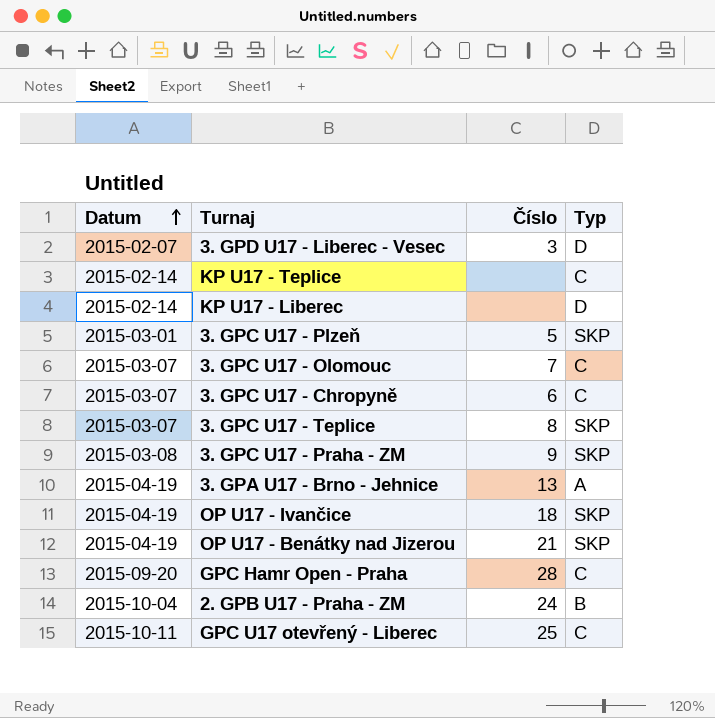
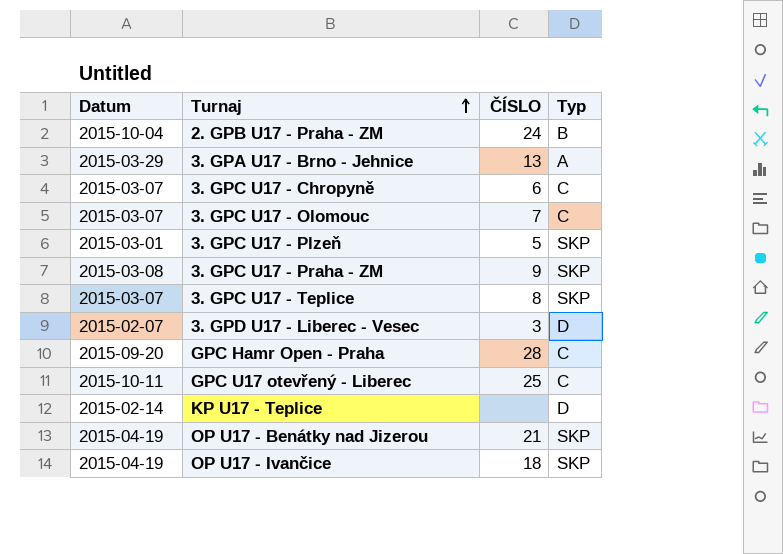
row order: Datum ascending -> Turnaj ascending
column name: Číslo -> ČÍSLO
row KP U17 - Liberec: 2015-02-14 | none | D -> none
3. GPA U17 - Brno - Jehnice | Datum: 2015-04-19 -> 2015-03-29
KP U17 - Teplice | Typ: C -> D

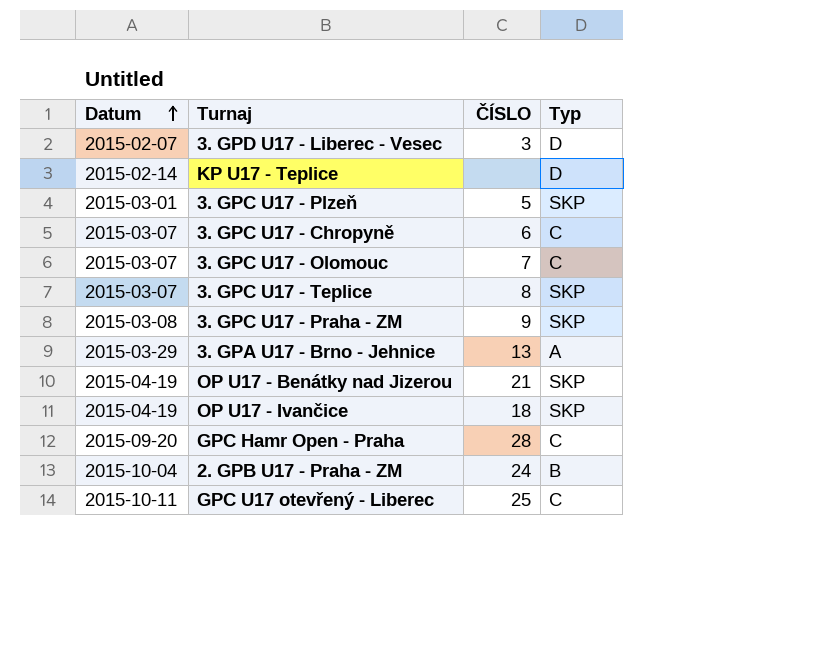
row order: Turnaj ascending -> Datum ascending

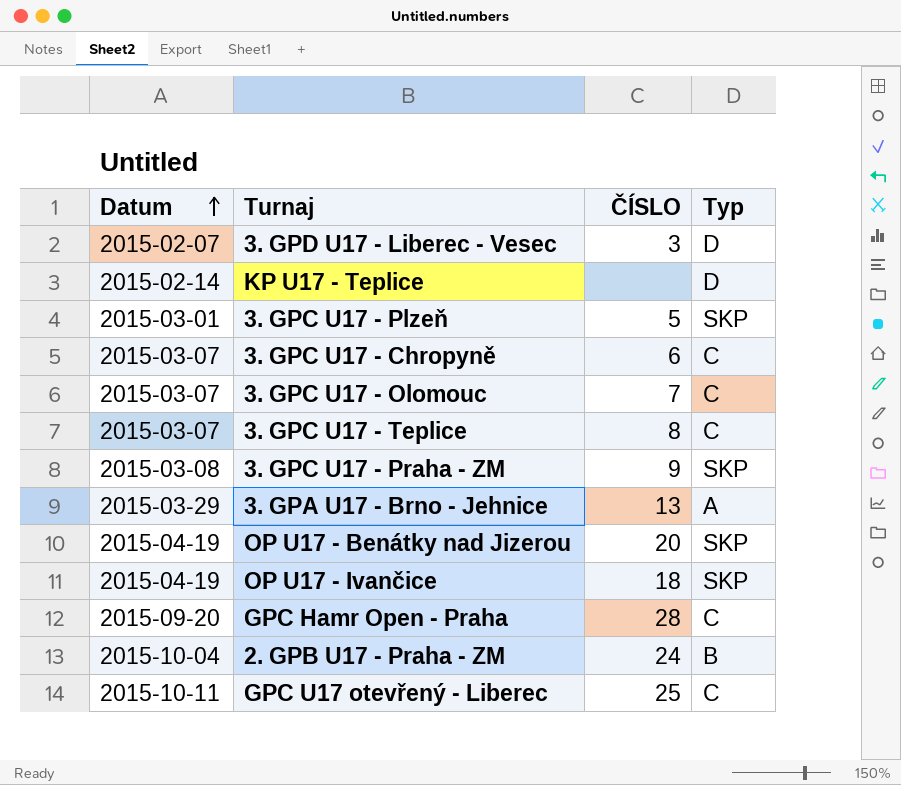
3. GPC U17 - Teplice | Typ: SKP -> C
OP U17 - Benátky nad Jizerou | ČÍSLO: 21 -> 20

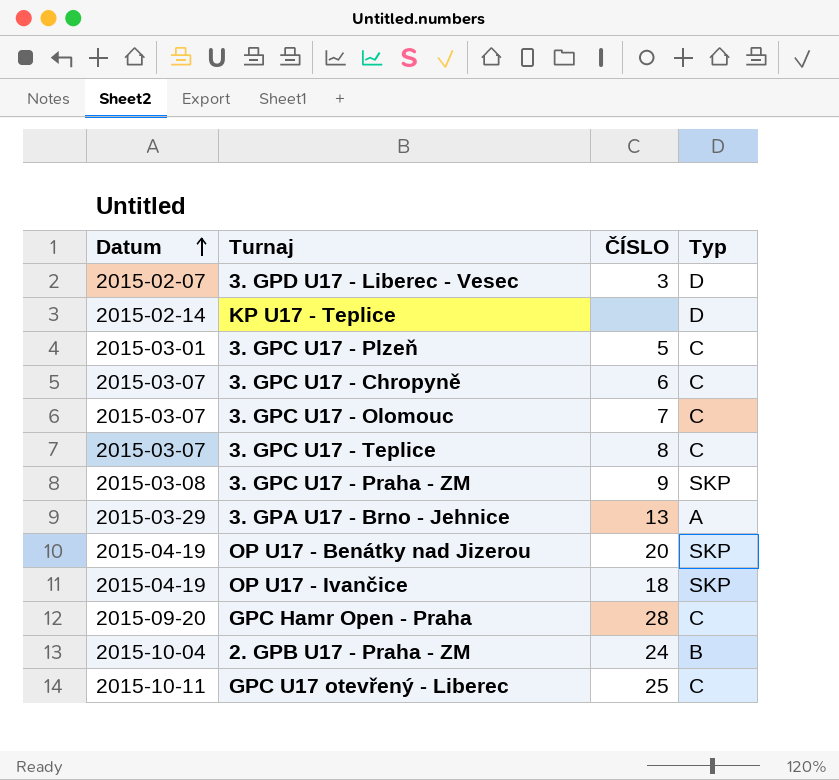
3. GPC U17 - Plzeň | Typ: SKP -> C

